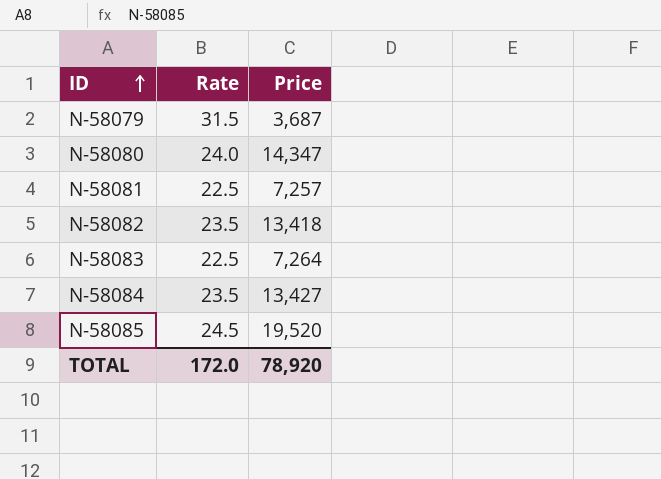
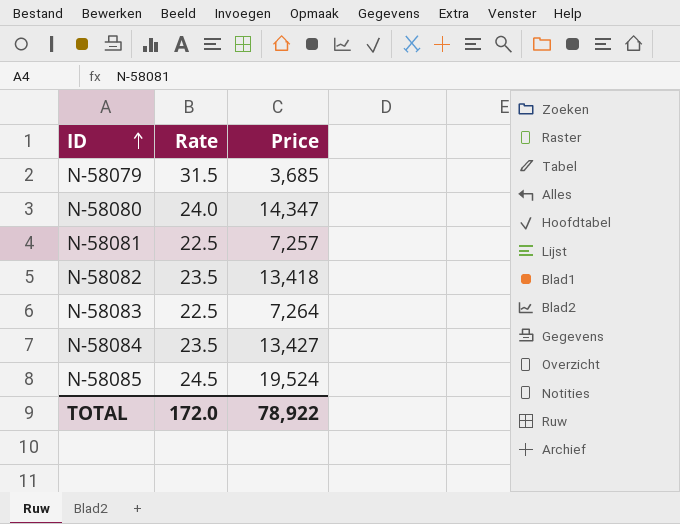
N-58079 | Price: 3,687 -> 3,685
N-58085 | Price: 19,520 -> 19,524
TOTAL | Price: 78,920 -> 78,922

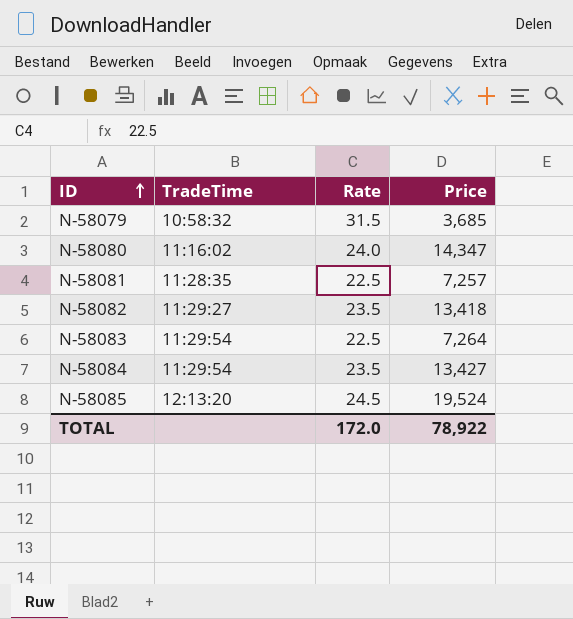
column TradeTime | position: none -> 2

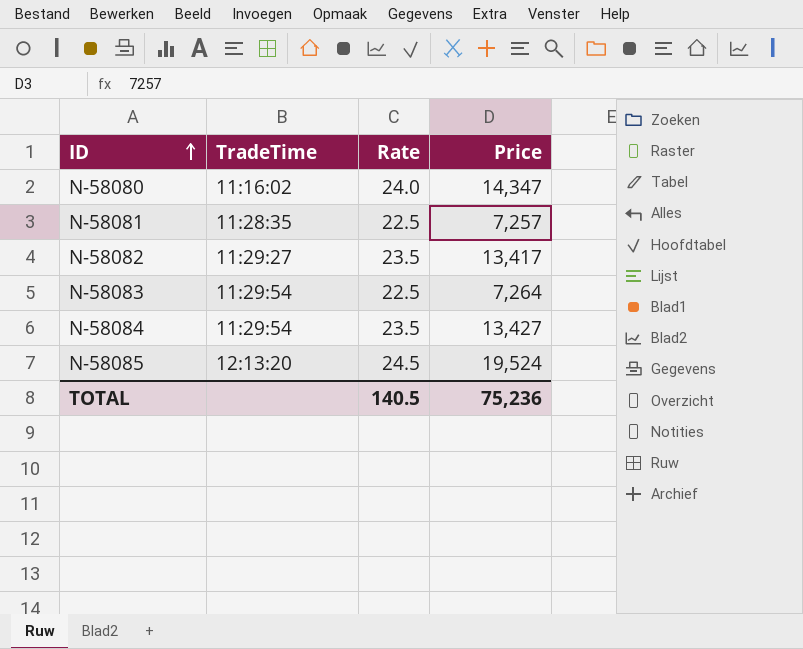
row N-58079: 10:58:32 | 31.5 | 3,685 -> none
N-58082 | Price: 13,418 -> 13,417
TOTAL | Rate: 172.0 -> 140.5
TOTAL | Price: 78,922 -> 75,236

